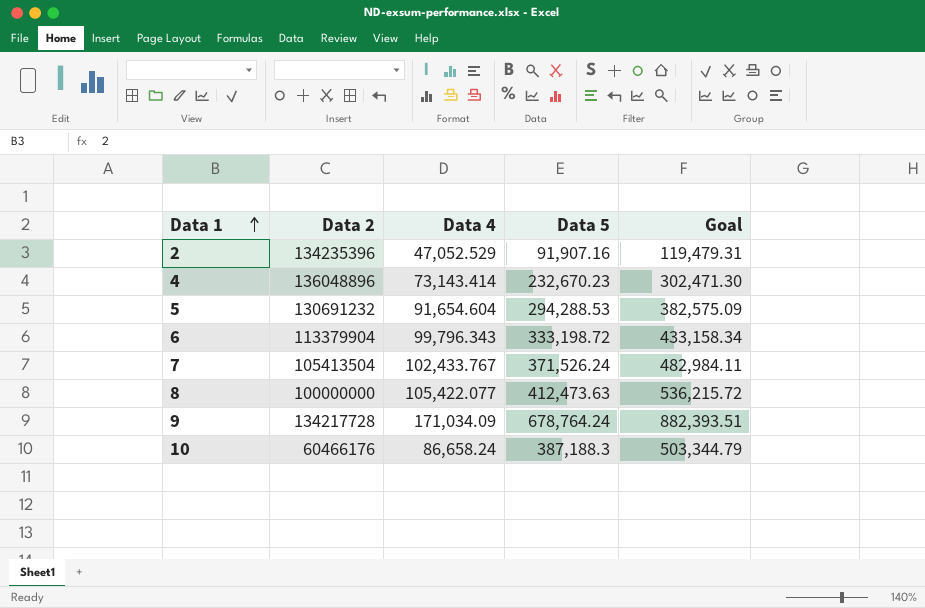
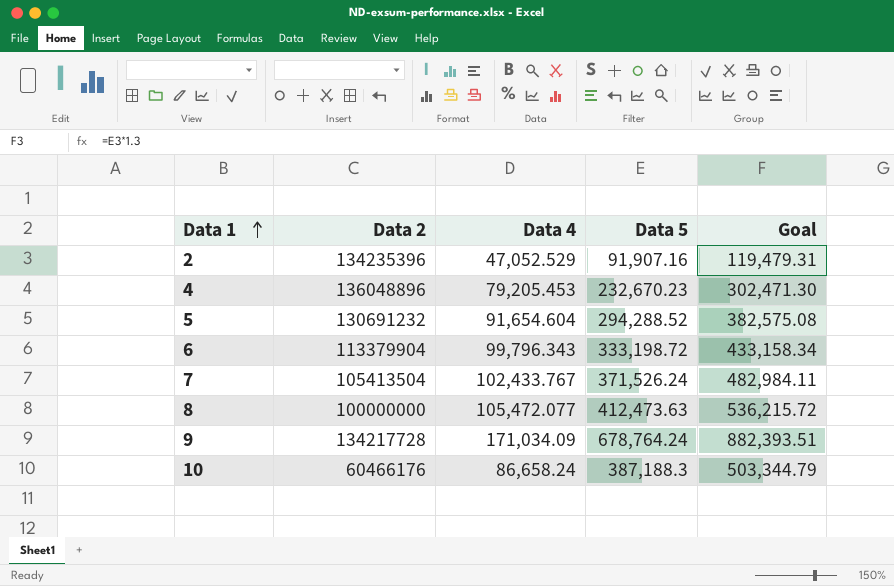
4 | Data 4: 73,143.414 -> 79,205.453
5 | Data 5: 294,288.53 -> 294,288.52
5 | Goal: 382,575.09 -> 382,575.08
8 | Data 4: 105,422.077 -> 105,472.077

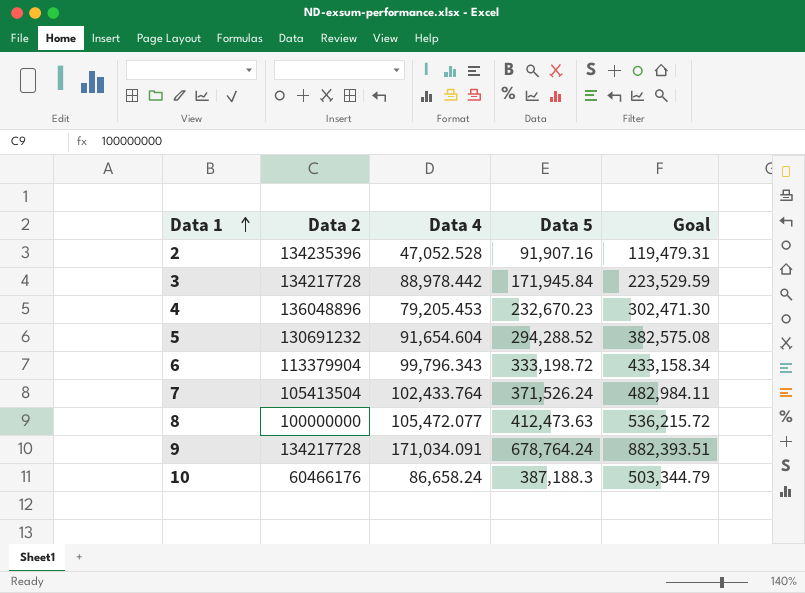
2 | Data 4: 47,052.529 -> 47,052.528
row 3: none -> 134217728 | 88,978.442 | 171,945.84 | 223,529.59
7 | Data 4: 102,433.767 -> 102,433.764
9 | Data 4: 171,034.09 -> 171,034.091

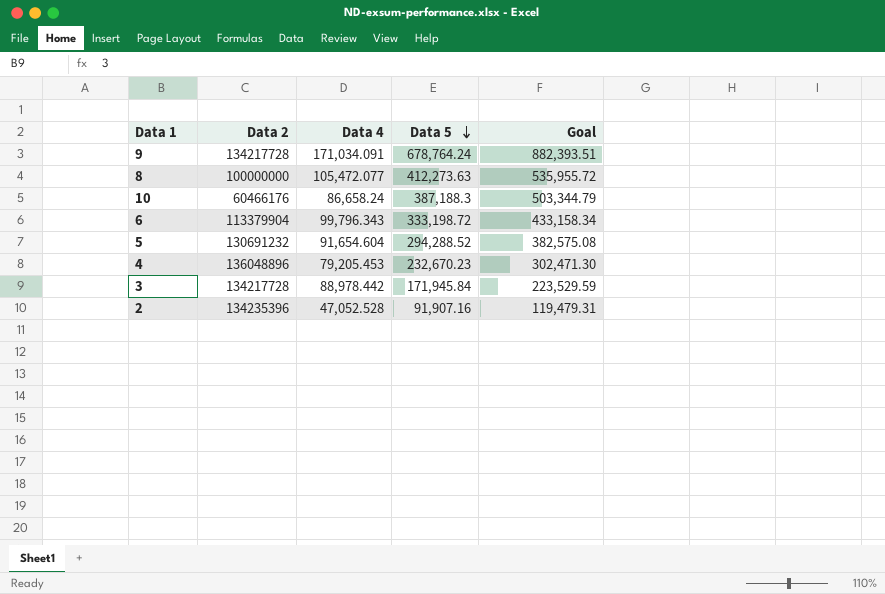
row order: Data 1 ascending -> Data 5 descending
row 7: 105413504 | 102,433.764 | 371,526.24 | 482,984.11 -> none
8 | Data 5: 412,473.63 -> 412,273.63
8 | Goal: 536,215.72 -> 535,955.72

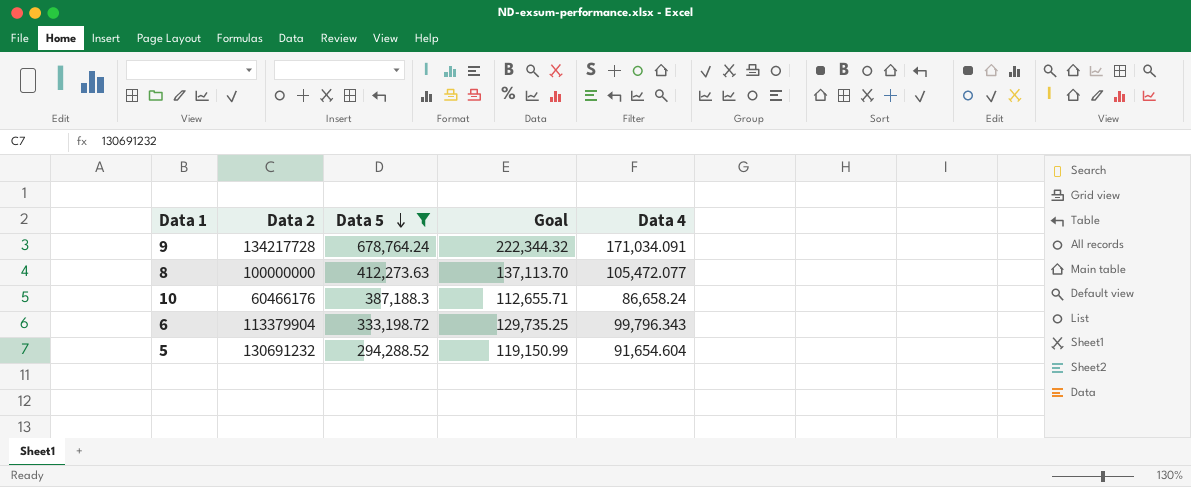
filter: none -> Data 5 >= 294,288.52
column Goal | formula: [Data 5] * 1.3 -> [Data 4] * 1.3
column Data 4 | position: 3 -> 5

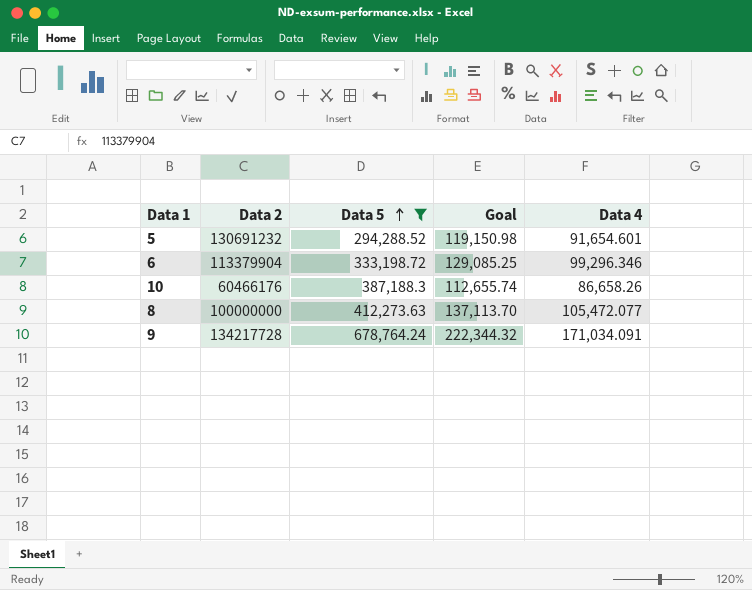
row order: Data 5 descending -> Data 5 ascending
5 | Goal: 119,150.99 -> 119,150.98
5 | Data 4: 91,654.604 -> 91,654.601
6 | Goal: 129,735.25 -> 129,085.25
6 | Data 4: 99,796.343 -> 99,296.346
10 | Goal: 112,655.71 -> 112,655.74
10 | Data 4: 86,658.24 -> 86,658.26

